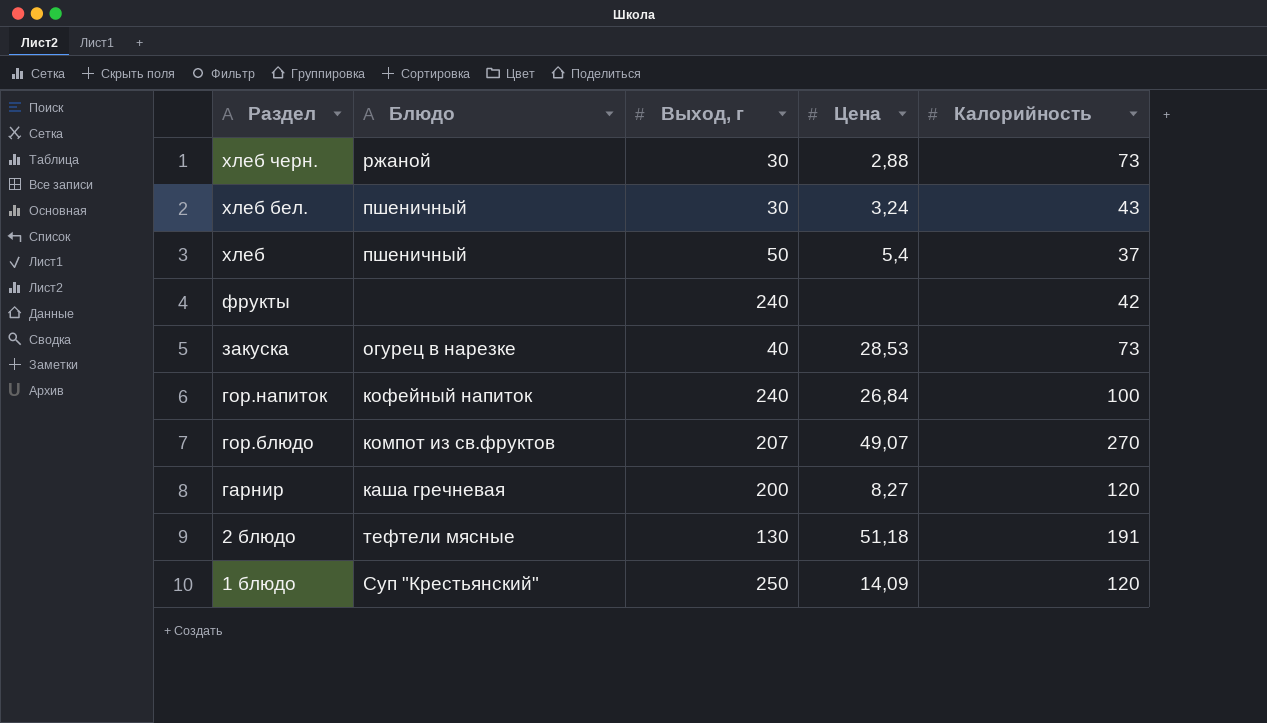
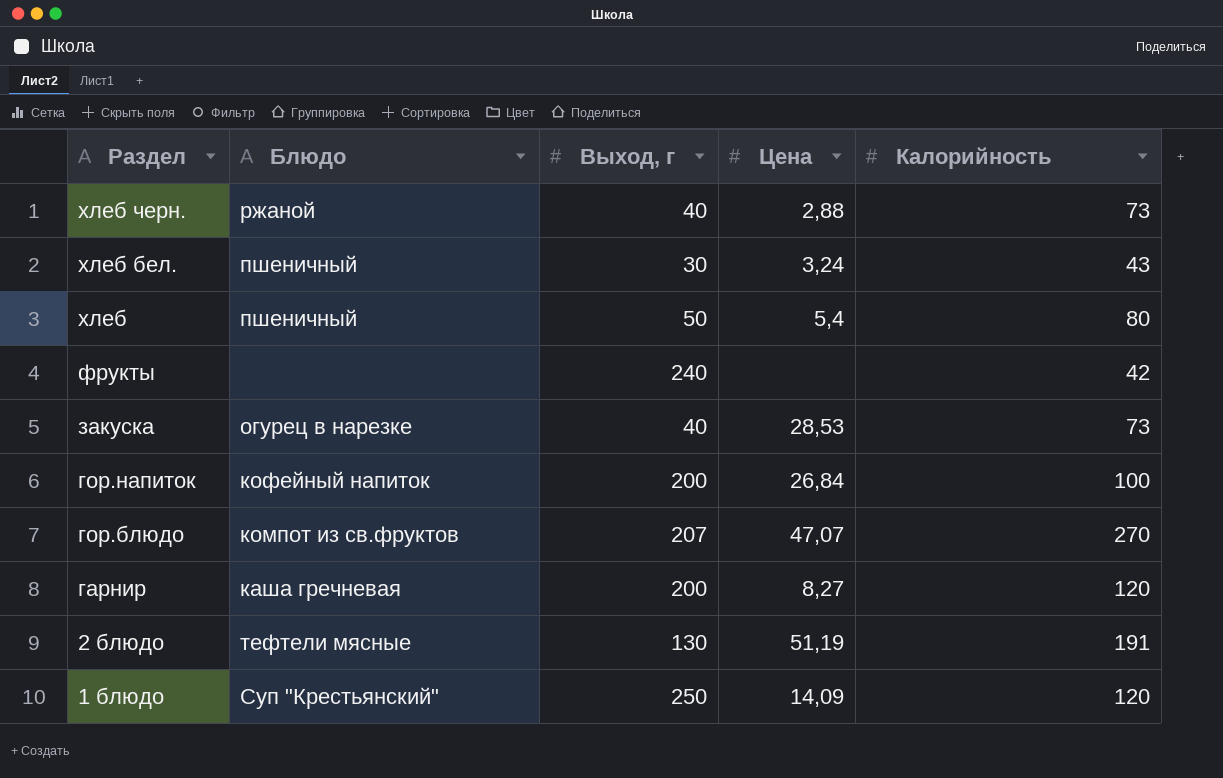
хлеб черн. | Выход, г: 30 -> 40
хлеб | Калорийность: 37 -> 80
гор.напиток | Выход, г: 240 -> 200
гор.блюдо | Цена: 49,07 -> 47,07
2 блюдо | Цена: 51,18 -> 51,19

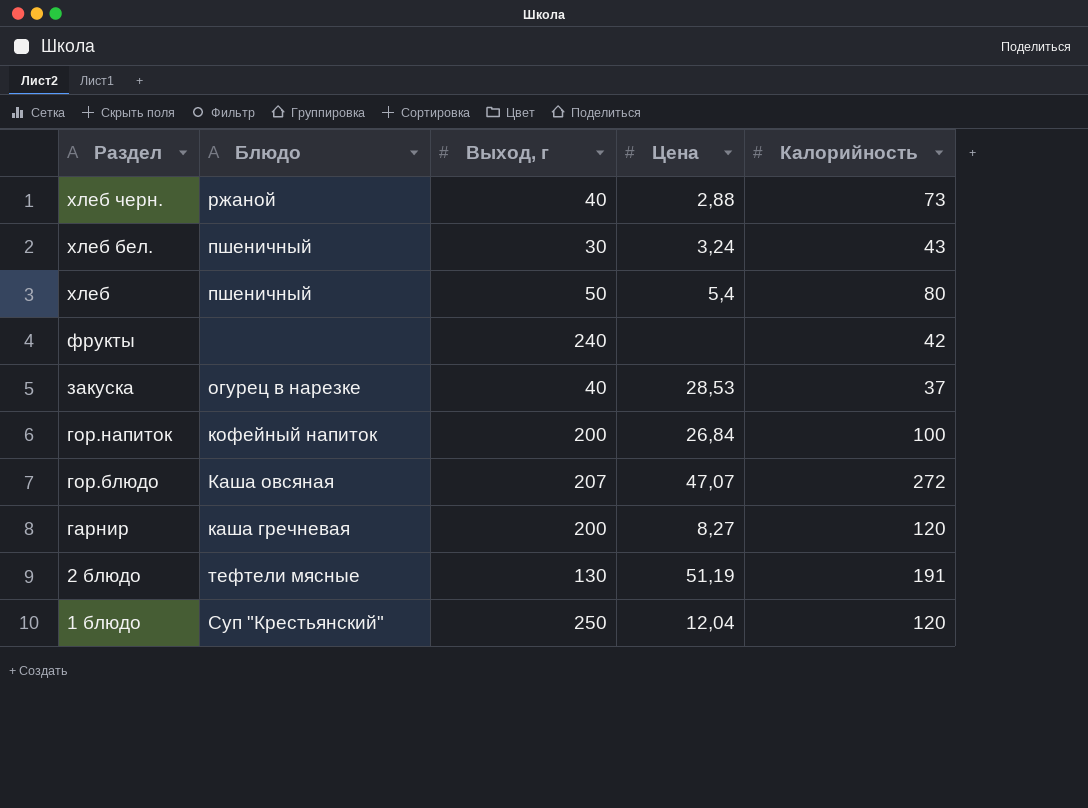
закуска | Калорийность: 73 -> 37
гор.блюдо | Блюдо: компот из св.фруктов -> Каша овсяная
гор.блюдо | Калорийность: 270 -> 272
1 блюдо | Цена: 14,09 -> 12,04

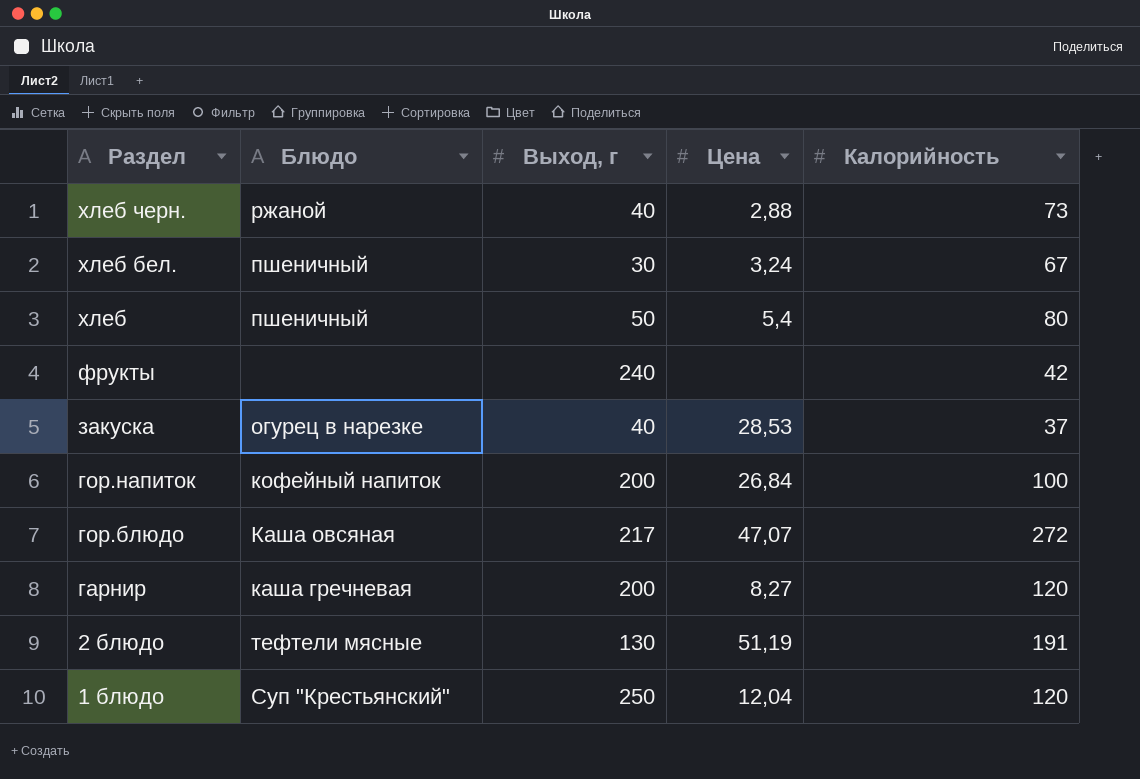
хлеб бел. | Калорийность: 43 -> 67
гор.блюдо | Выход, г: 207 -> 217

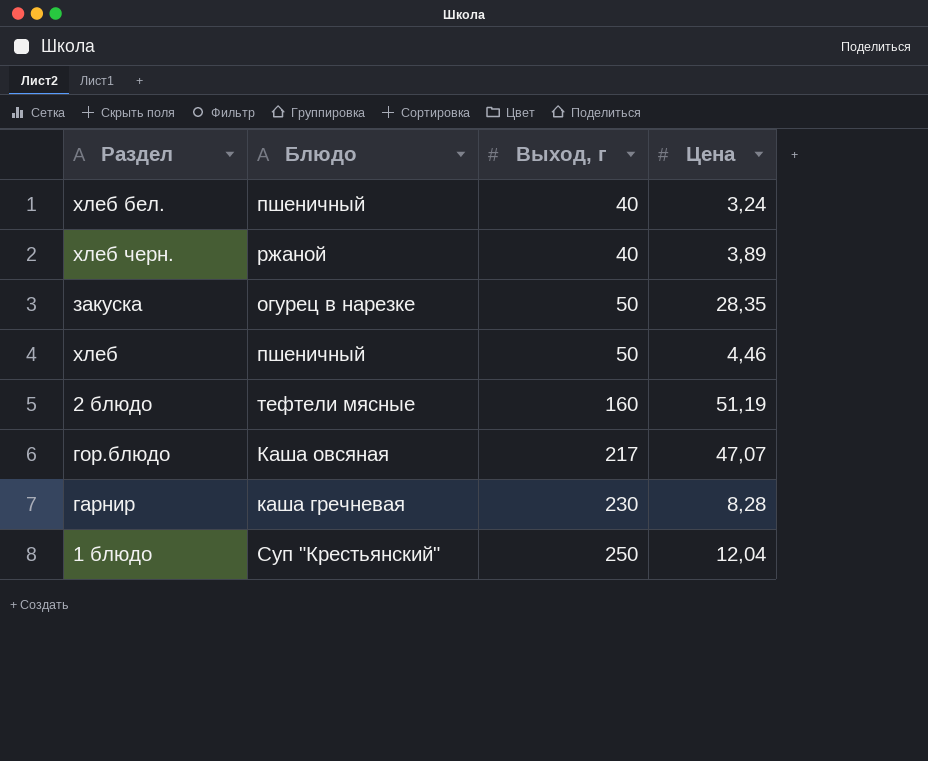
row order: Раздел descending -> Выход, г ascending
column Калорийность | position: 5 -> none
row фрукты: none | 240 | none | 42 -> none
row гор.напиток: кофейный напиток | 200 | 26,84 | 100 -> none
хлеб бел. | Выход, г: 30 -> 40
хлеб черн. | Цена: 2,88 -> 3,89
закуска | Выход, г: 40 -> 50
закуска | Цена: 28,53 -> 28,35
хлеб | Цена: 5,4 -> 4,46
2 блюдо | Выход, г: 130 -> 160
гарнир | Выход, г: 200 -> 230
гарнир | Цена: 8,27 -> 8,28

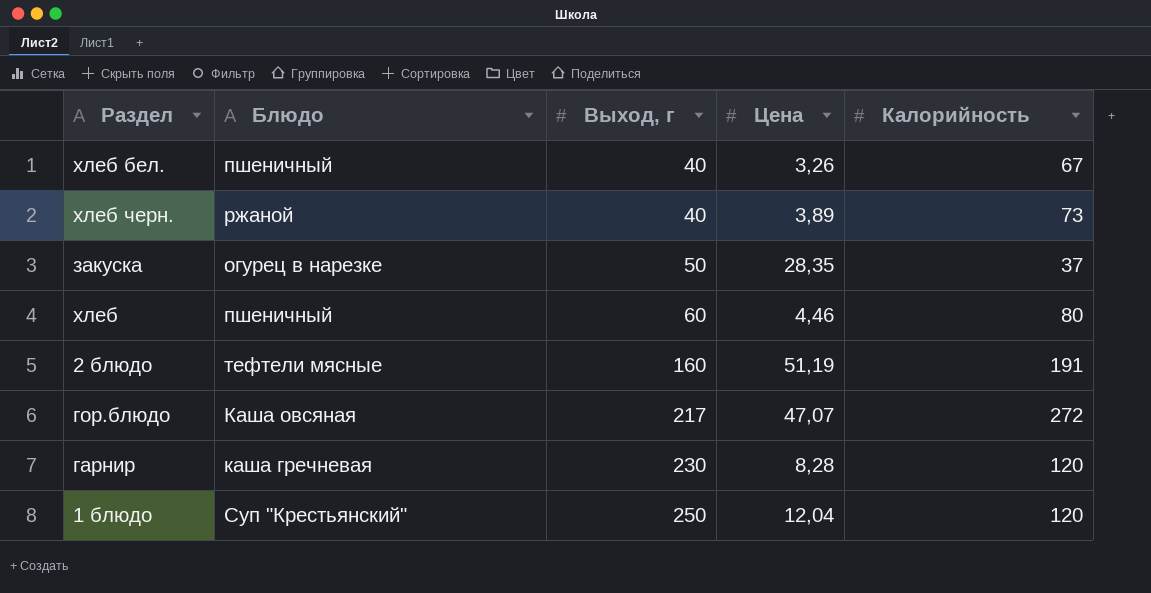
column Калорийность | position: none -> 5
хлеб бел. | Цена: 3,24 -> 3,26
хлеб | Выход, г: 50 -> 60

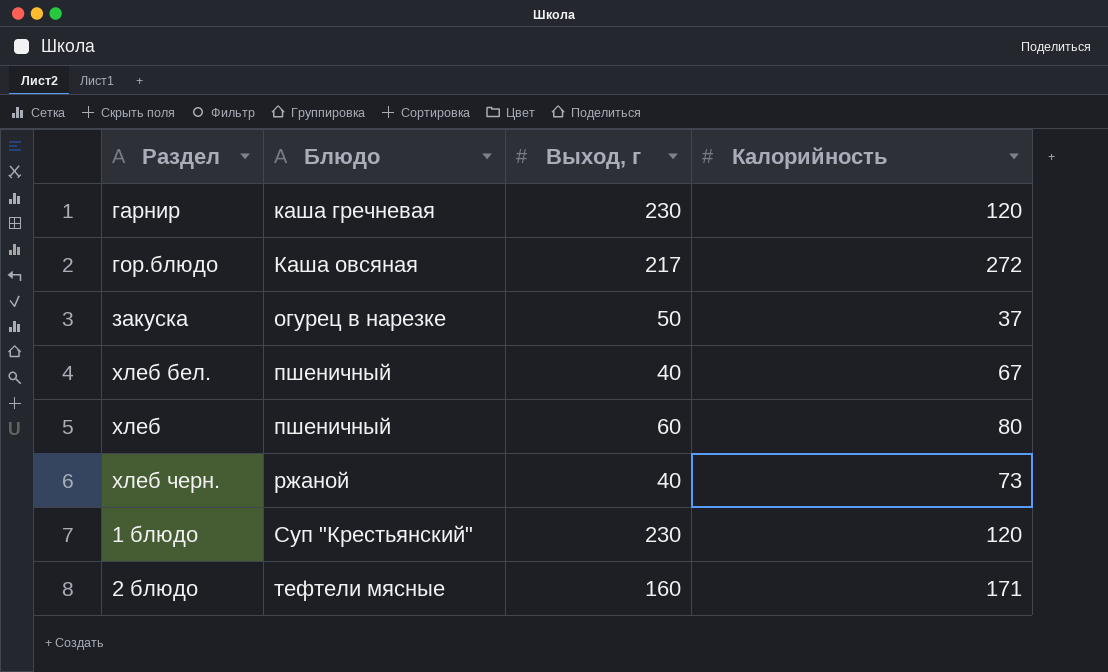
row order: Выход, г ascending -> Блюдо ascending
column Цена | position: 4 -> none
1 блюдо | Выход, г: 250 -> 230
2 блюдо | Калорийность: 191 -> 171

